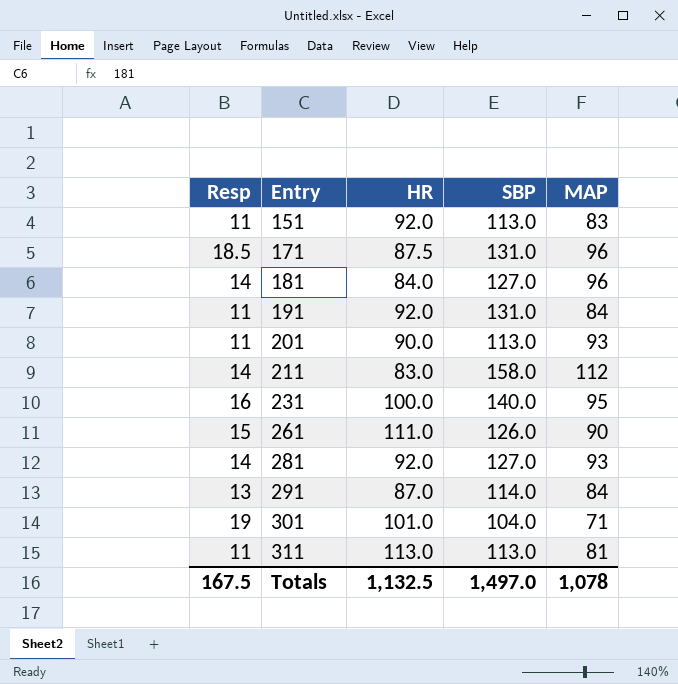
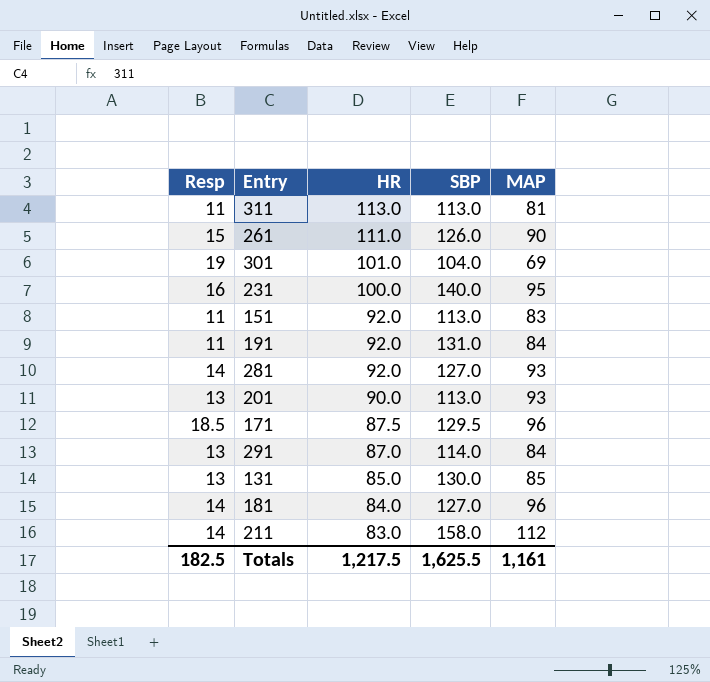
row order: Entry ascending -> HR descending
301 | MAP: 71 -> 69
201 | Resp: 11 -> 13
171 | SBP: 131.0 -> 129.5
row 131: none -> 13 | 85.0 | 130.0 | 85
Totals | Resp: 167.5 -> 182.5
Totals | HR: 1,132.5 -> 1,217.5
Totals | SBP: 1,497.0 -> 1,625.5
Totals | MAP: 1,078 -> 1,161

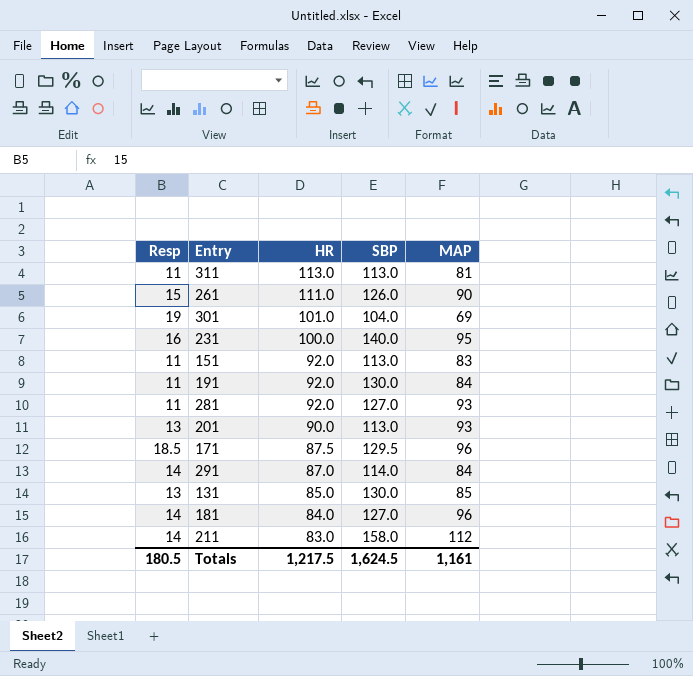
191 | SBP: 131.0 -> 130.0
281 | Resp: 14 -> 11
291 | Resp: 13 -> 14
Totals | Resp: 182.5 -> 180.5
Totals | SBP: 1,625.5 -> 1,624.5

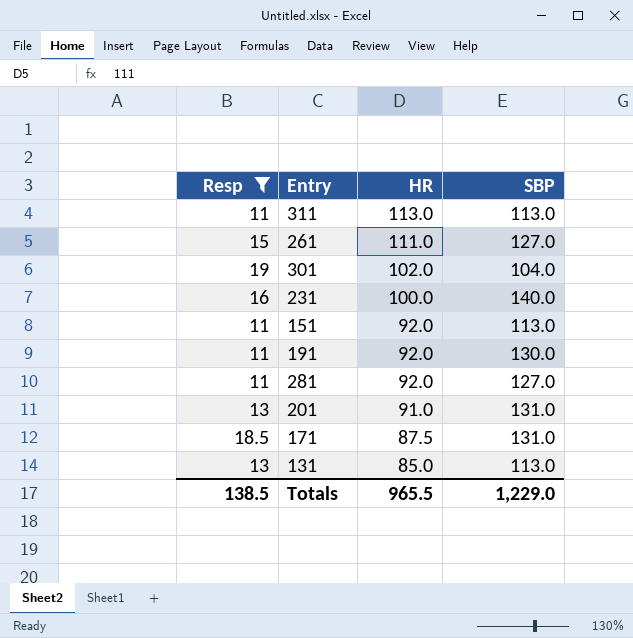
filter: none -> Resp != 14
column MAP | position: 5 -> none
261 | SBP: 126.0 -> 127.0
301 | HR: 101.0 -> 102.0
201 | HR: 90.0 -> 91.0
201 | SBP: 113.0 -> 131.0
171 | SBP: 129.5 -> 131.0
131 | SBP: 130.0 -> 113.0
Totals | Resp: 180.5 -> 138.5
Totals | HR: 1,217.5 -> 965.5
Totals | SBP: 1,624.5 -> 1,229.0

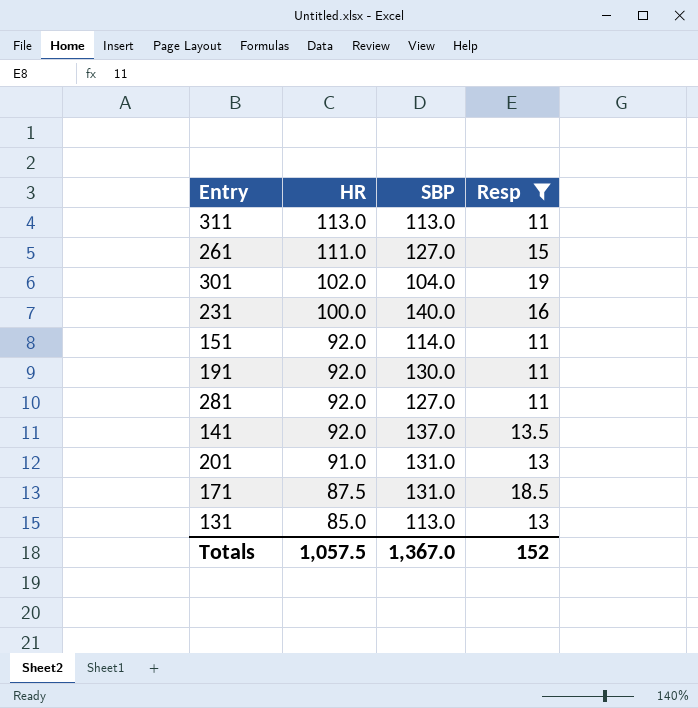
column Resp | position: 1 -> 4
151 | SBP: 113.0 -> 114.0
row 141: none -> 92.0 | 137.0 | 13.5
Totals | HR: 965.5 -> 1,057.5
Totals | SBP: 1,229.0 -> 1,367.0
Totals | Resp: 138.5 -> 152

